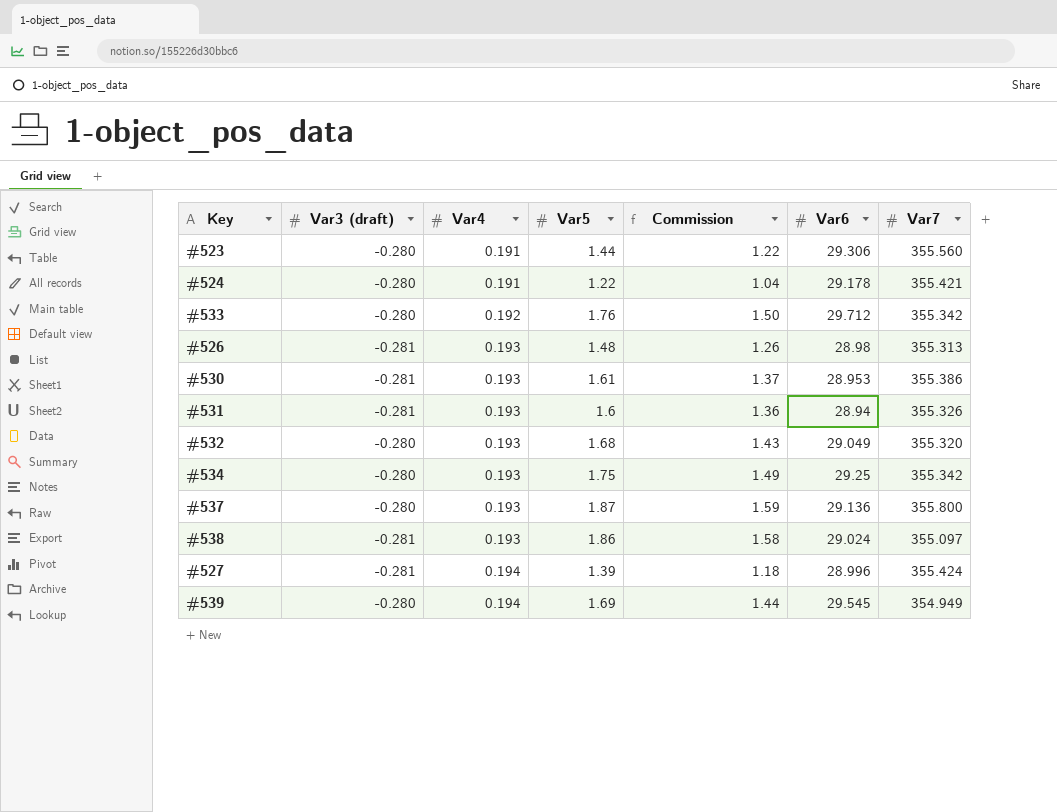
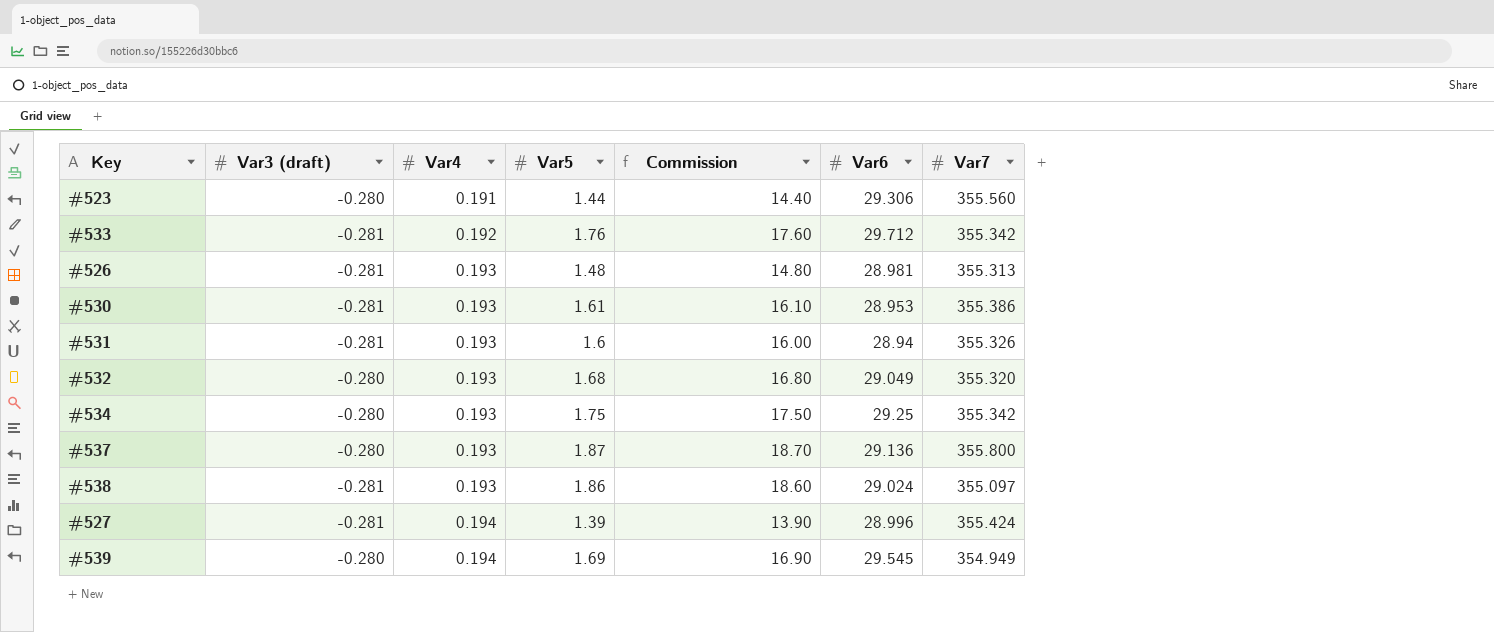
column Commission | formula: [Var5] * 0.85 -> [Var5] * 10
row #524: -0.280 | 0.191 | 1.22 | 1.04 | 29.178 | 355.421 -> none
#533 | Var3 (draft): -0.280 -> -0.281
#526 | Var6: 28.98 -> 28.981

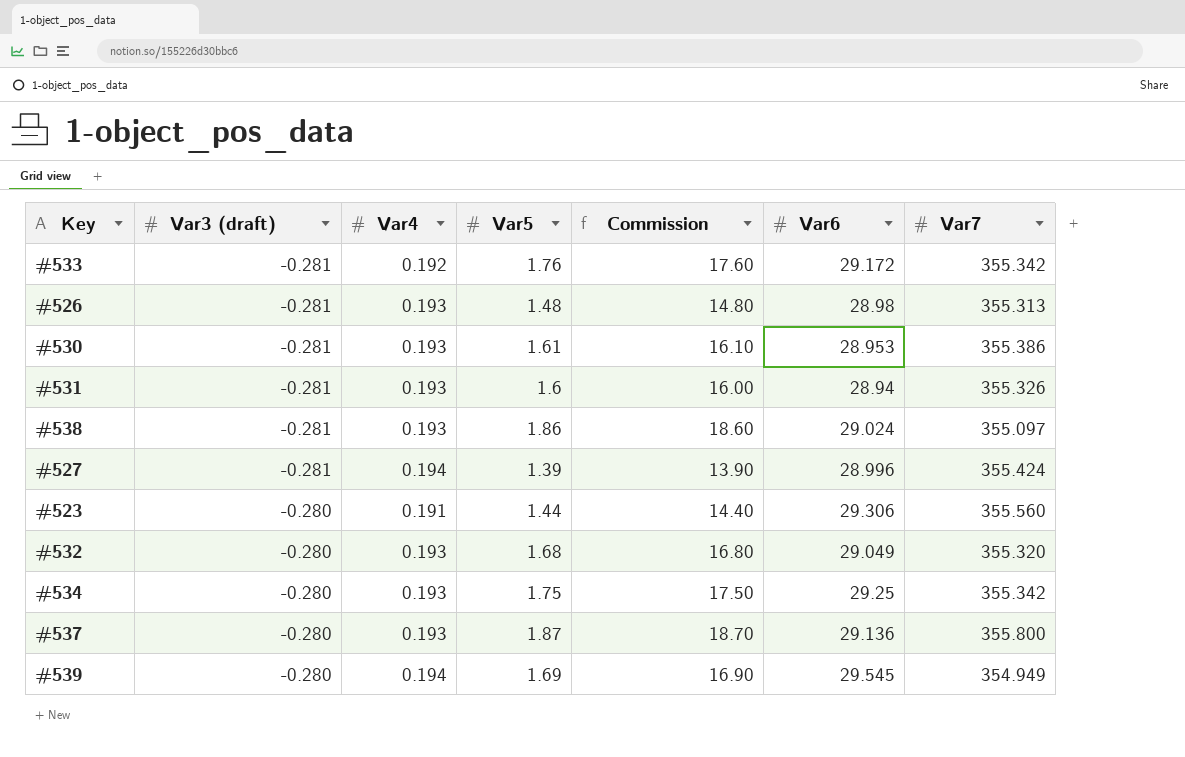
row order: Var4 ascending -> Var3 (draft) ascending
#533 | Var6: 29.712 -> 29.172
#526 | Var6: 28.981 -> 28.98

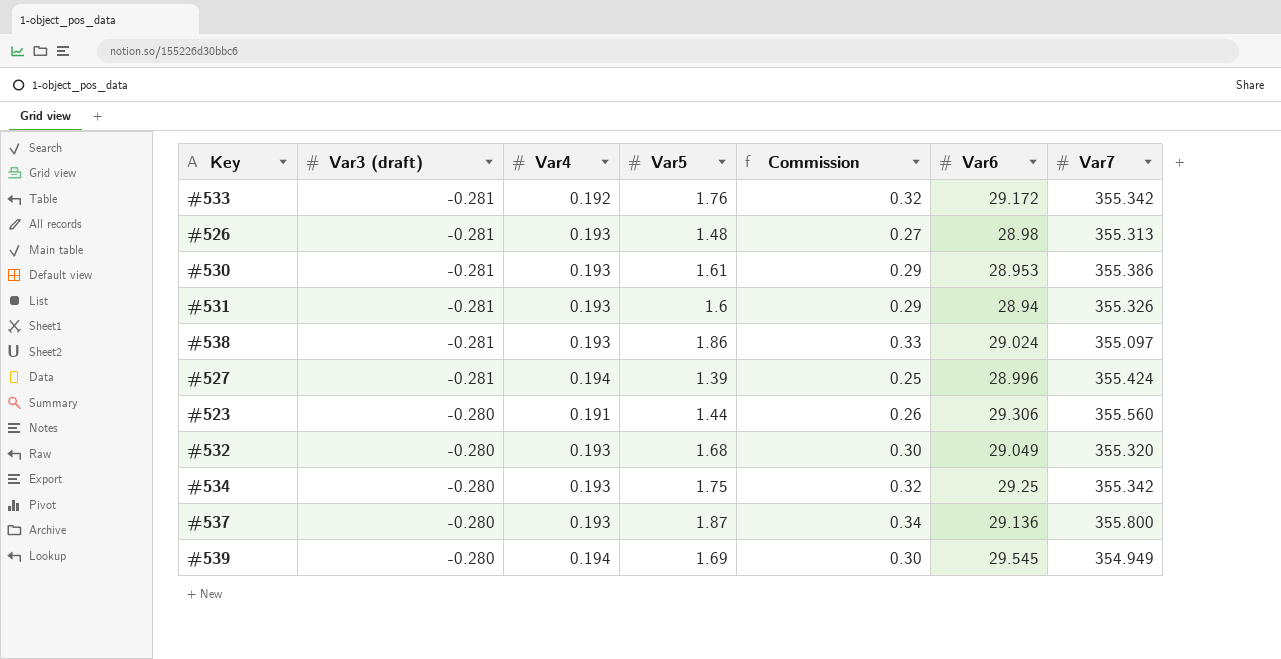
column Commission | formula: [Var5] * 10 -> [Var5] * 0.18

